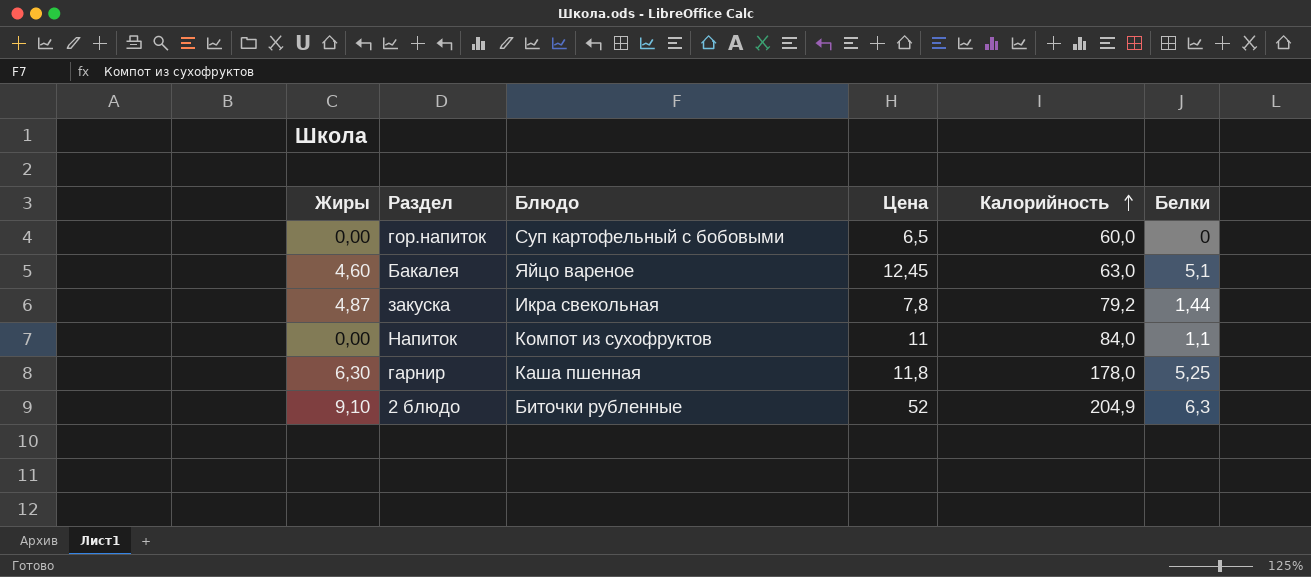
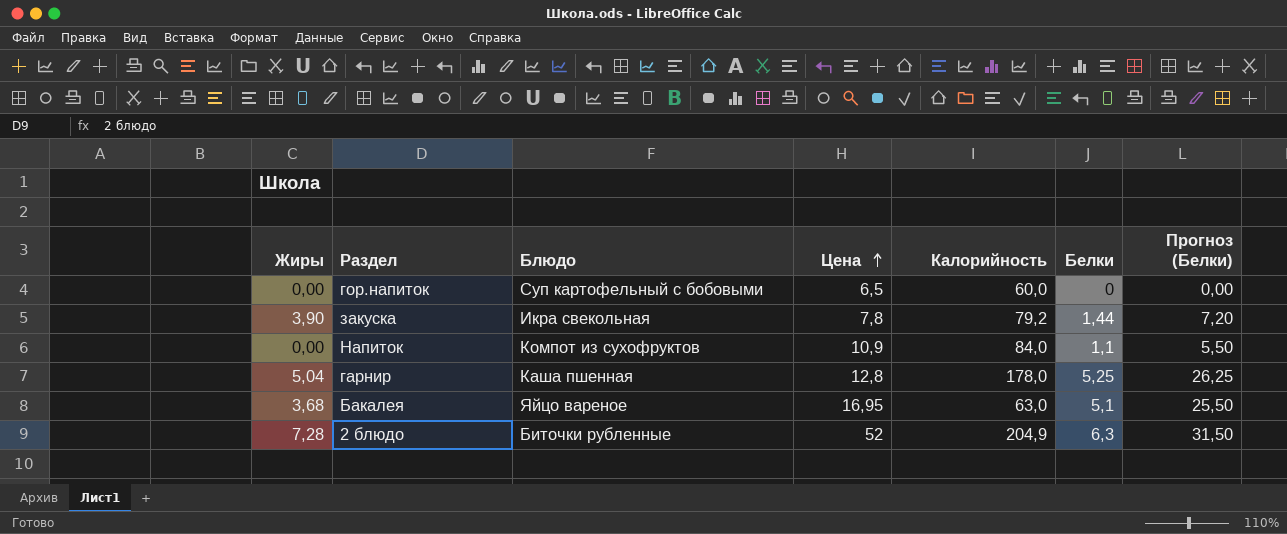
row order: Калорийность ascending -> Цена ascending
column Прогноз (Белки) | formula: none -> [Белки] * 5
закуска | Жиры: 4,87 -> 3,90
Напиток | Цена: 11 -> 10,9
гарнир | Жиры: 6,30 -> 5,04
гарнир | Цена: 11,8 -> 12,8
Бакалея | Жиры: 4,60 -> 3,68
Бакалея | Цена: 12,45 -> 16,95
2 блюдо | Жиры: 9,10 -> 7,28

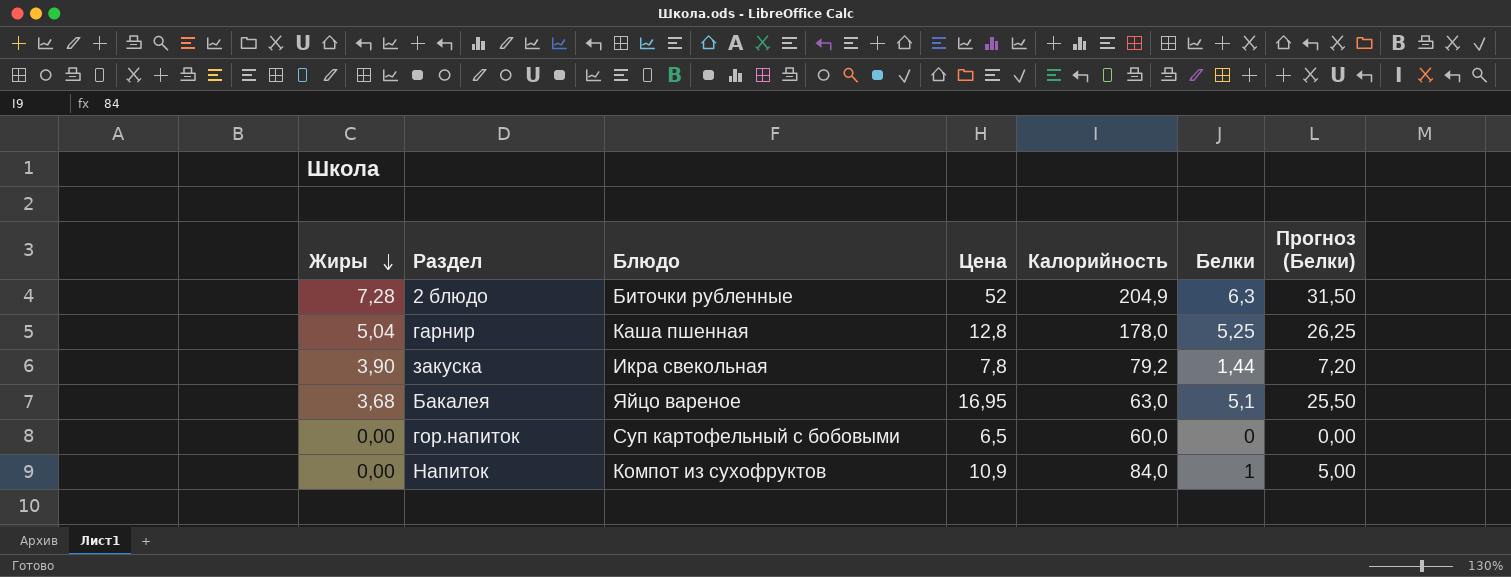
row order: Цена ascending -> Жиры descending
Напиток | Белки: 1,1 -> 1
Напиток | Прогноз (Белки): 5,50 -> 5,00

